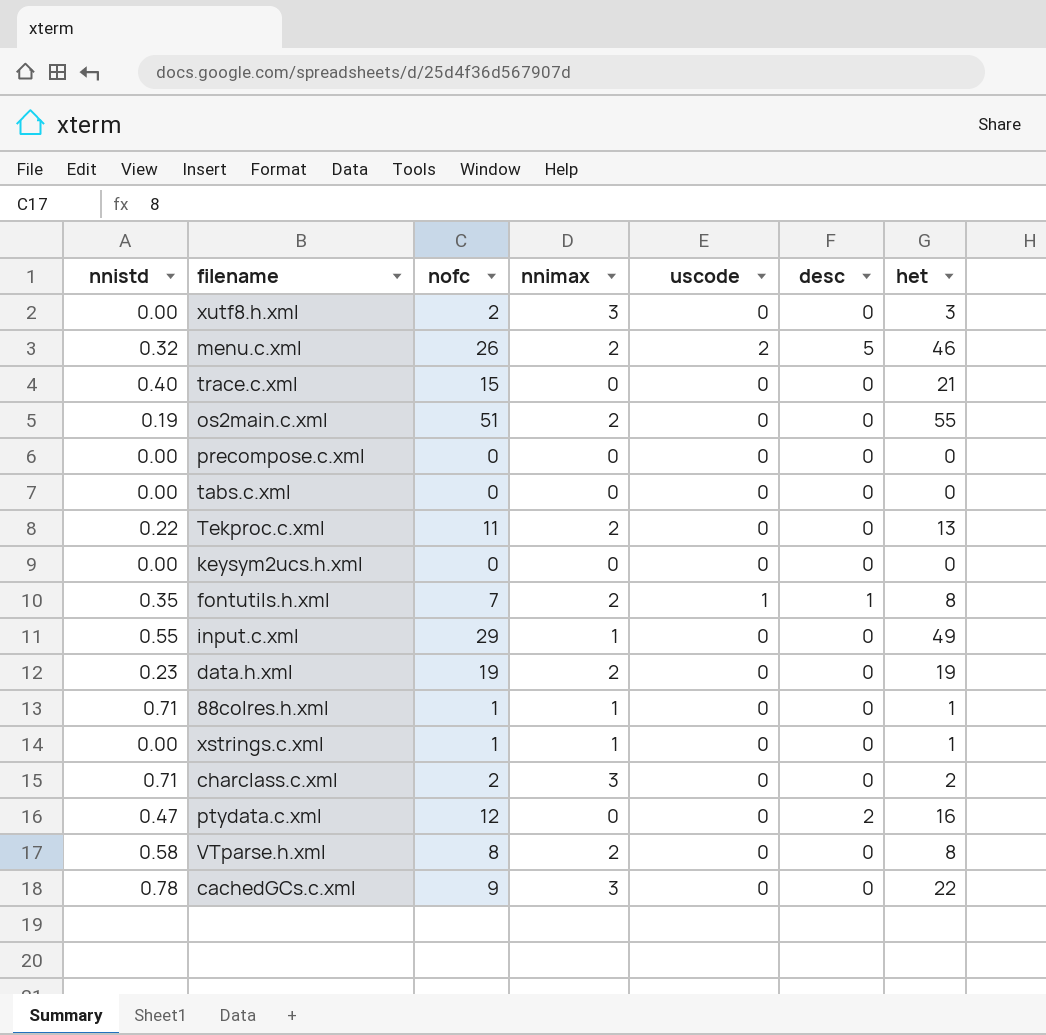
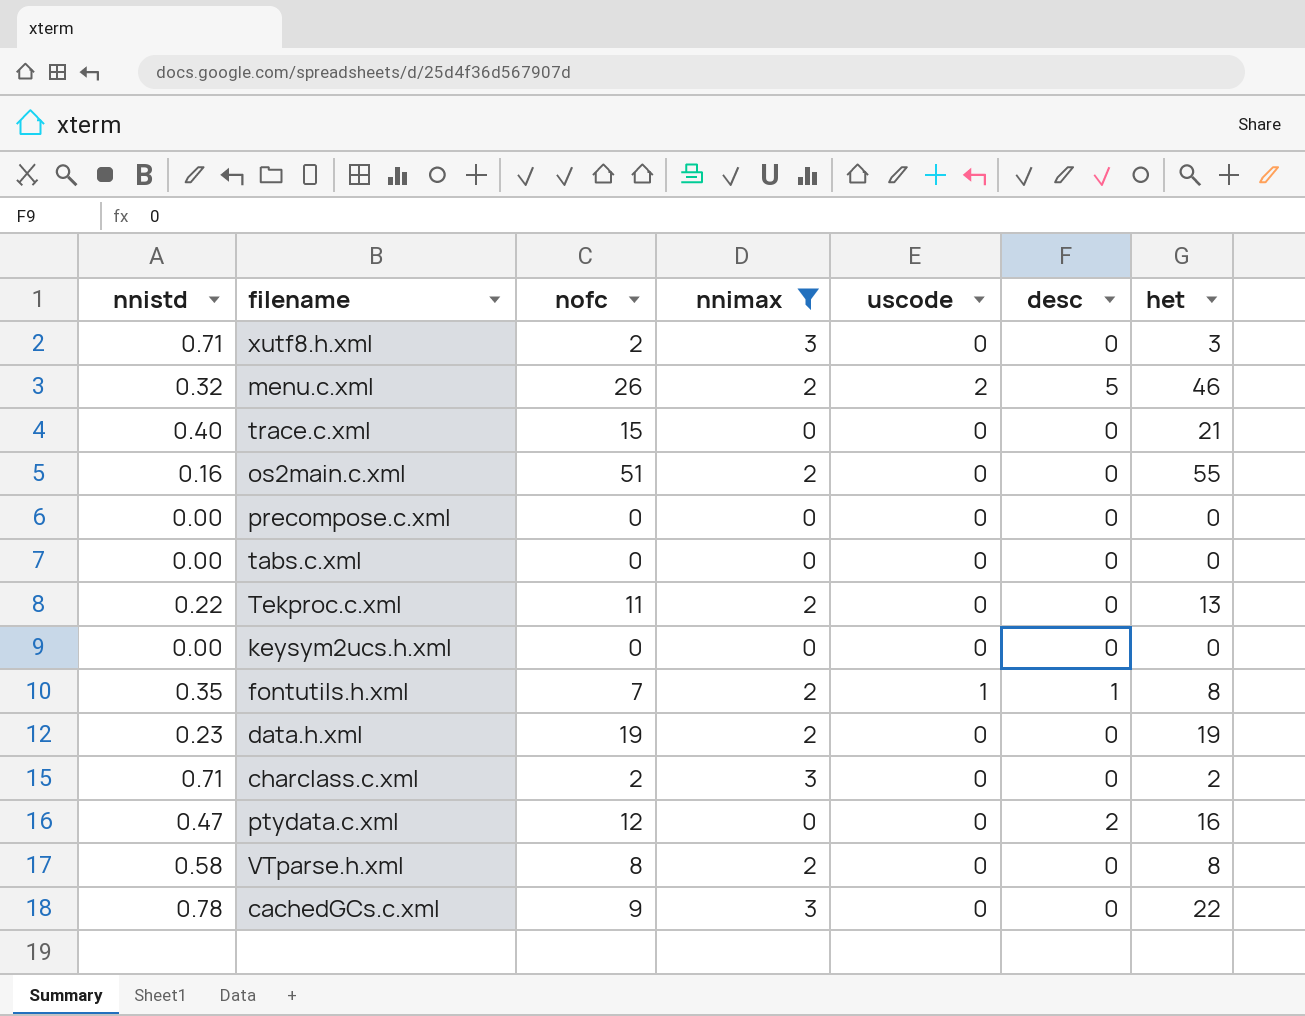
filter: none -> nnimax != 1
xutf8.h.xml | nnistd: 0.00 -> 0.71
os2main.c.xml | nnistd: 0.19 -> 0.16

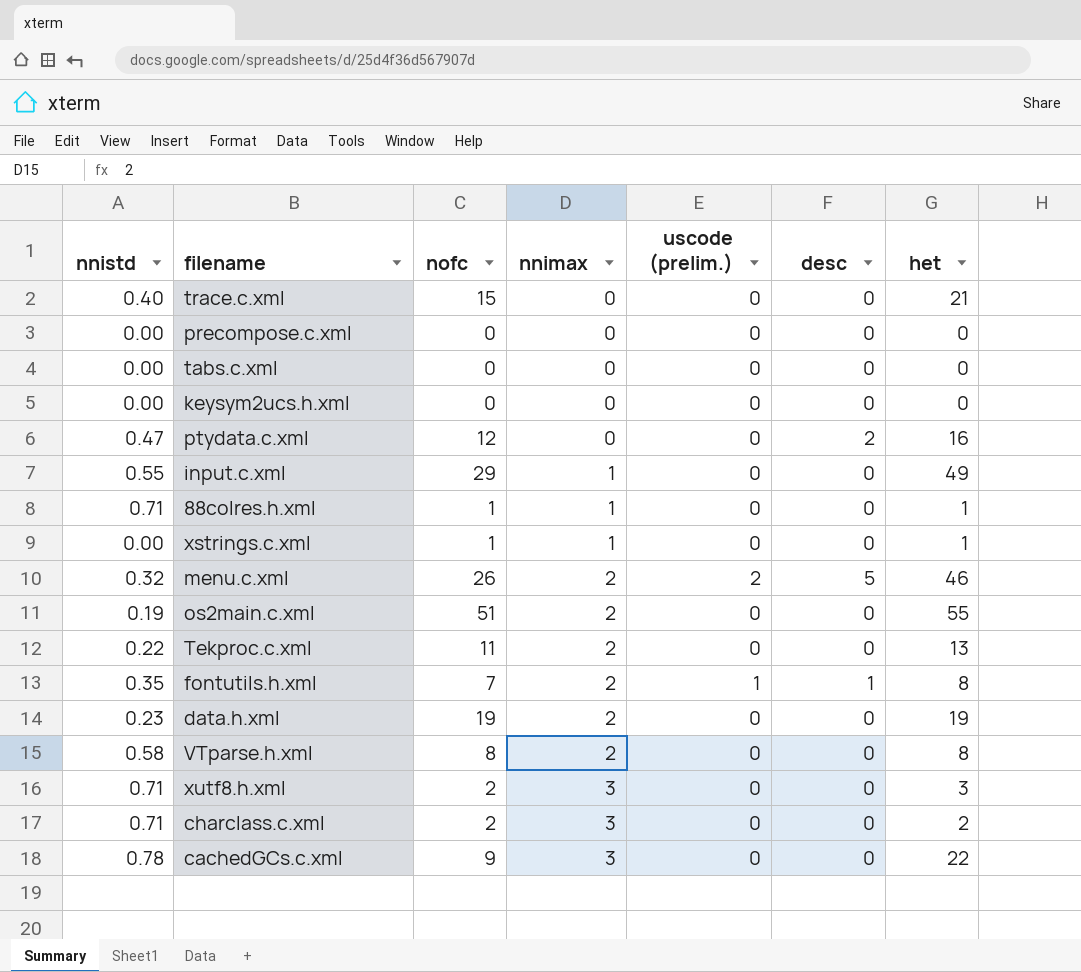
filter: nnimax != 1 -> none
row order: none -> nnimax ascending
column name: uscode -> uscode (prelim.)
os2main.c.xml | nnistd: 0.16 -> 0.19

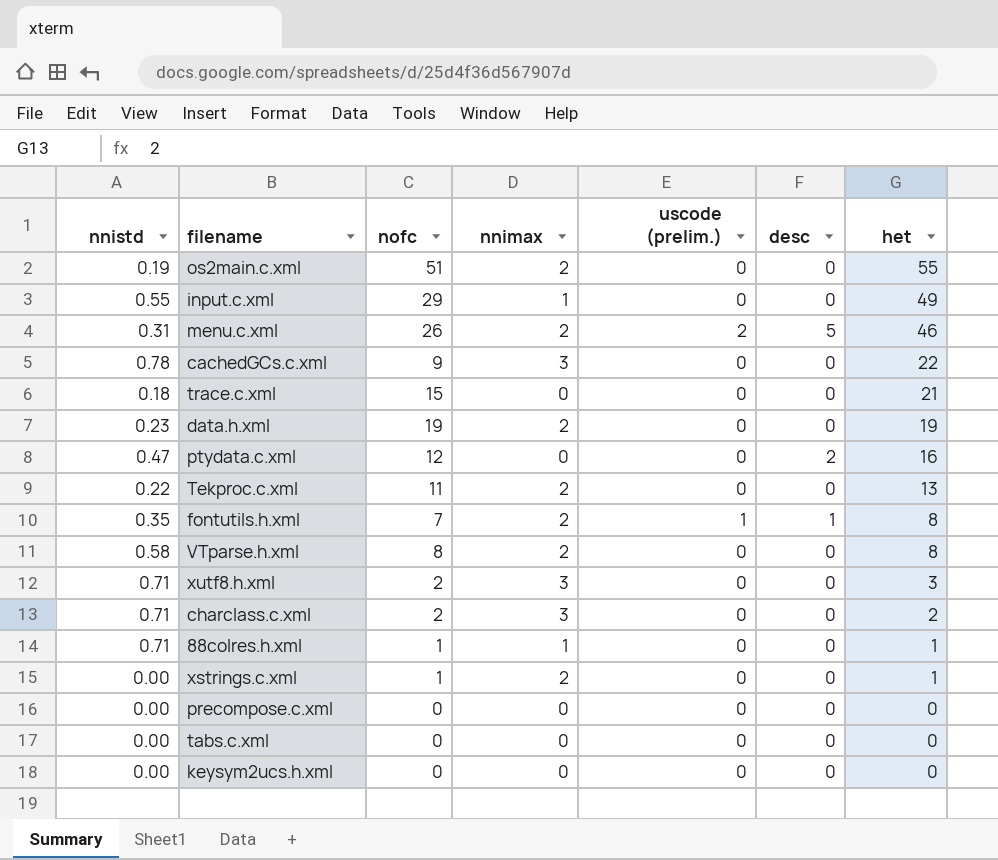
row order: nnimax ascending -> het descending
menu.c.xml | nnistd: 0.32 -> 0.31
trace.c.xml | nnistd: 0.40 -> 0.18
xstrings.c.xml | nnimax: 1 -> 2

